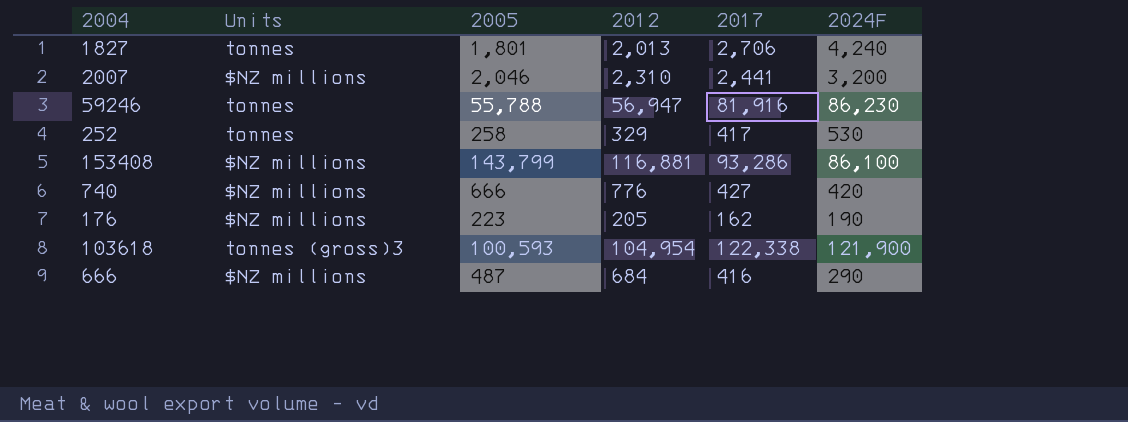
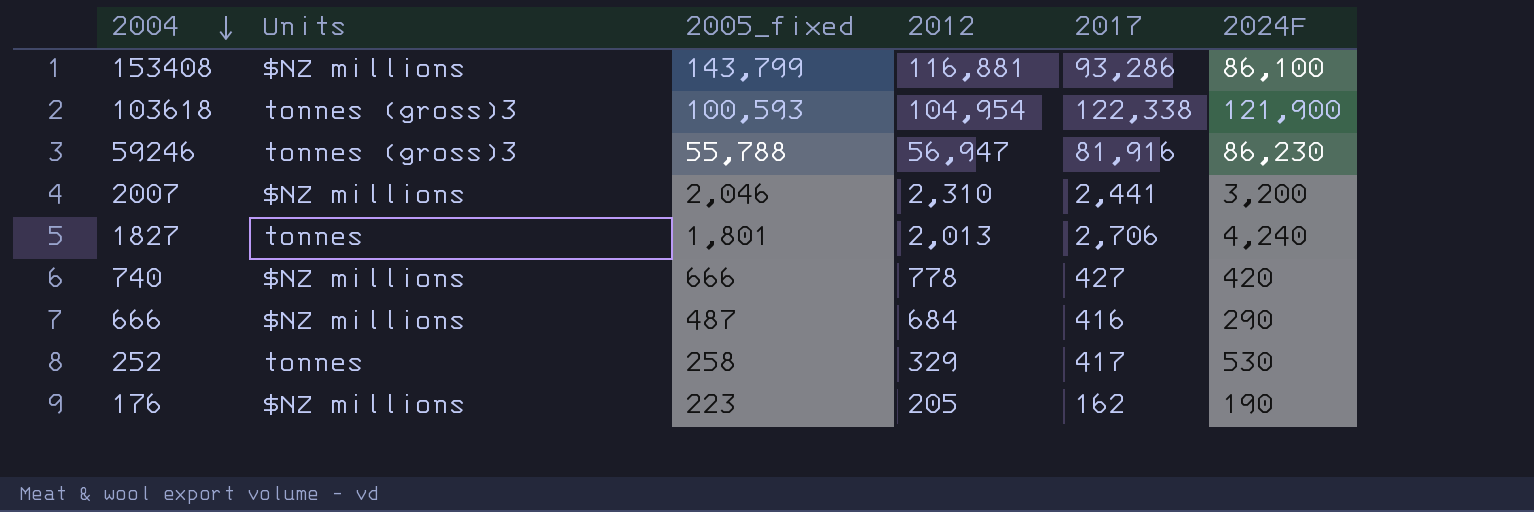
row order: none -> 2004 descending
column name: 2005 -> 2005_fixed
59246 | Units: tonnes -> tonnes (gross)3
740 | 2012: 776 -> 778

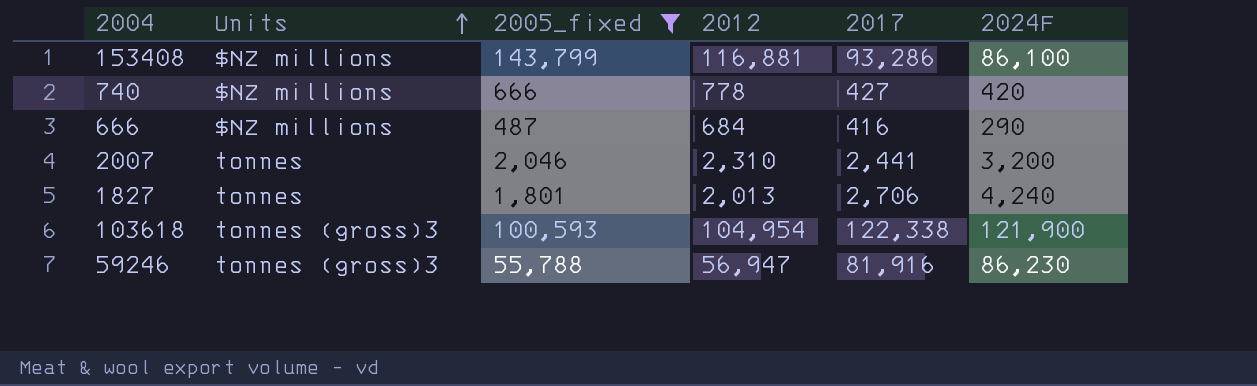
filter: none -> 2005_fixed >= 487
row order: 2004 descending -> Units ascending
2007 | Units: $NZ millions -> tonnes

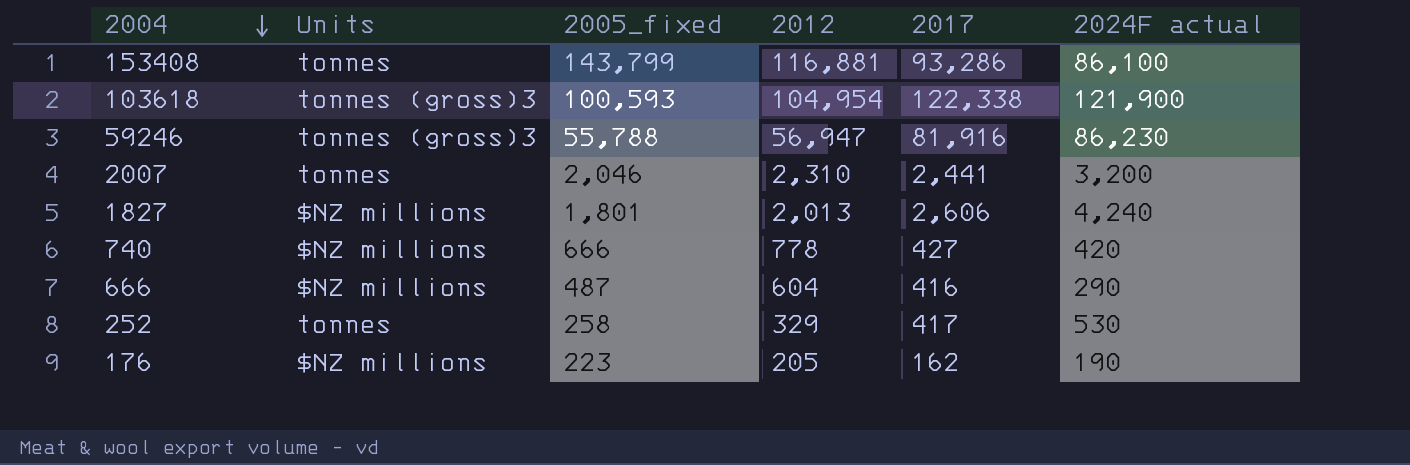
filter: 2005_fixed >= 487 -> none
row order: Units ascending -> 2004 descending
column name: 2024F -> 2024F actual
153408 | Units: $NZ millions -> tonnes
1827 | Units: tonnes -> $NZ millions
1827 | 2017: 2,706 -> 2,606
666 | 2012: 684 -> 604

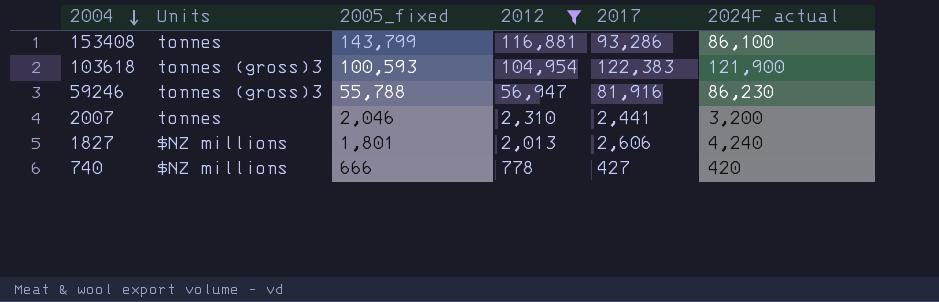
filter: none -> 2012 >= 778
103618 | 2017: 122,338 -> 122,383

